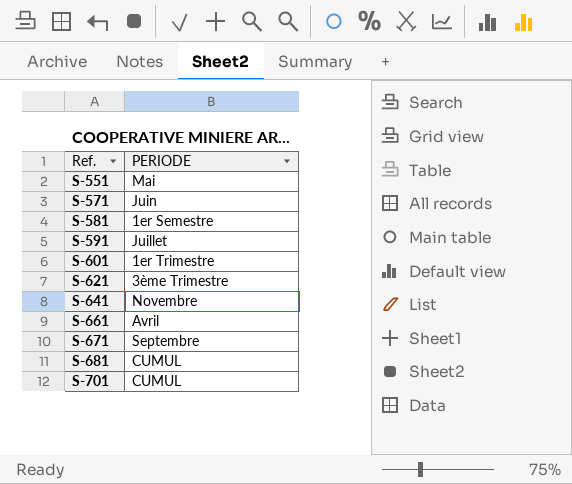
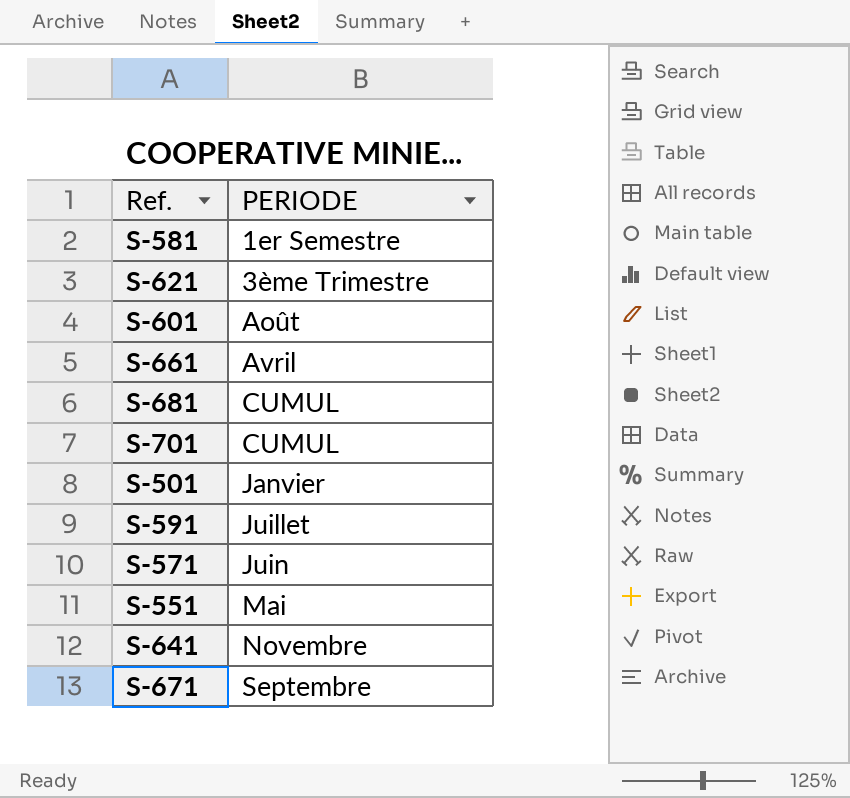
row order: Ref. ascending -> PERIODE ascending
S-601 | PERIODE: 1er Trimestre -> Août
row S-501: none -> Janvier

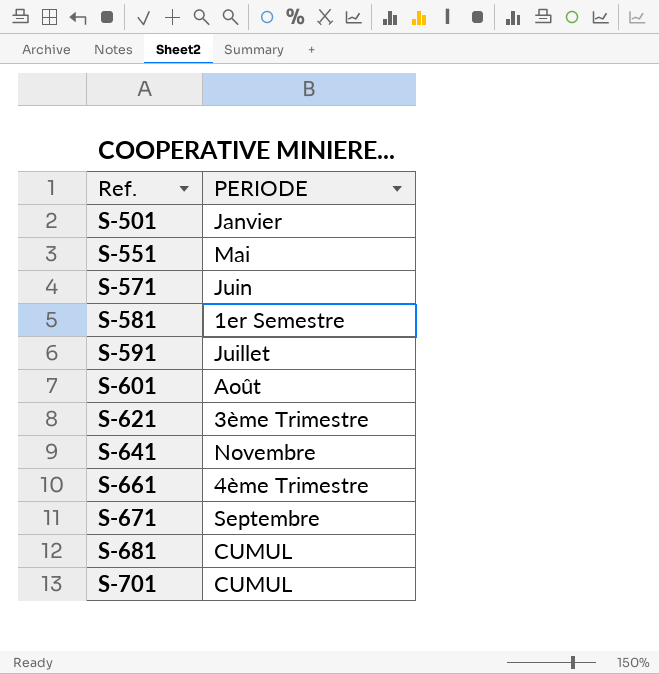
row order: PERIODE ascending -> Ref. ascending
S-661 | PERIODE: Avril -> 4ème Trimestre

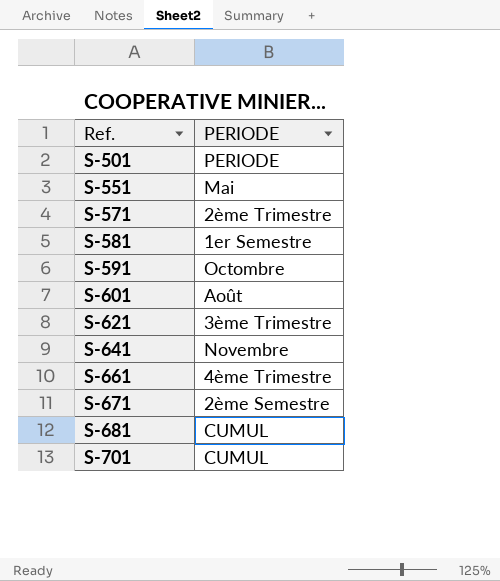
S-501 | PERIODE: Janvier -> PERIODE
S-571 | PERIODE: Juin -> 2ème Trimestre
S-591 | PERIODE: Juillet -> Octombre
S-671 | PERIODE: Septembre -> 2ème Semestre

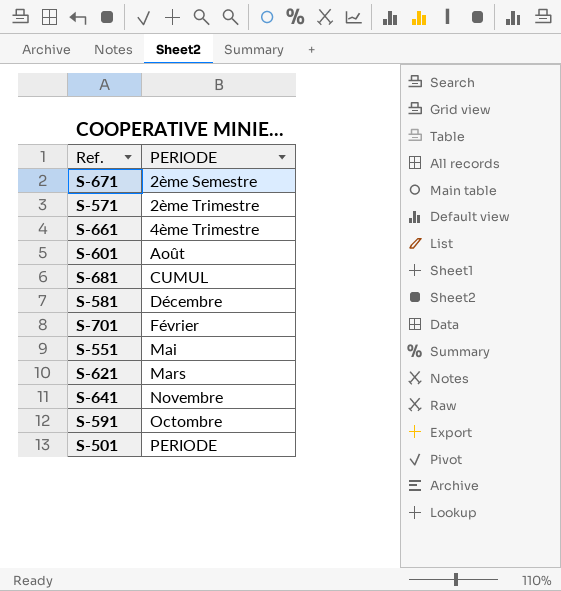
row order: Ref. ascending -> PERIODE ascending
S-581 | PERIODE: 1er Semestre -> Décembre
S-701 | PERIODE: CUMUL -> Février
S-621 | PERIODE: 3ème Trimestre -> Mars

